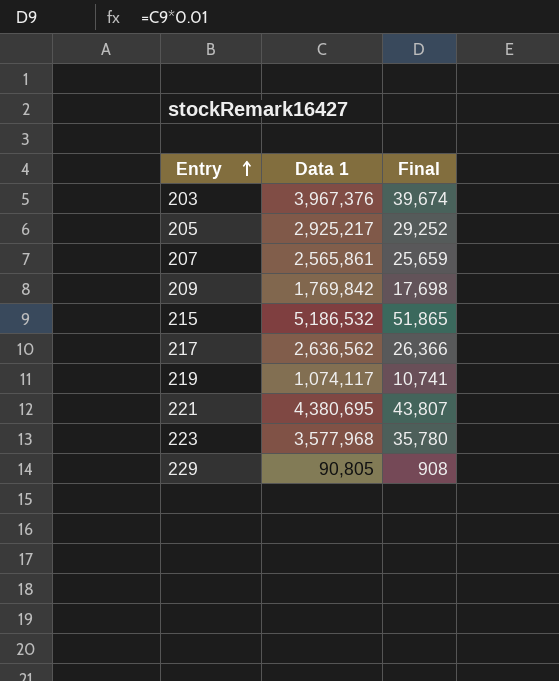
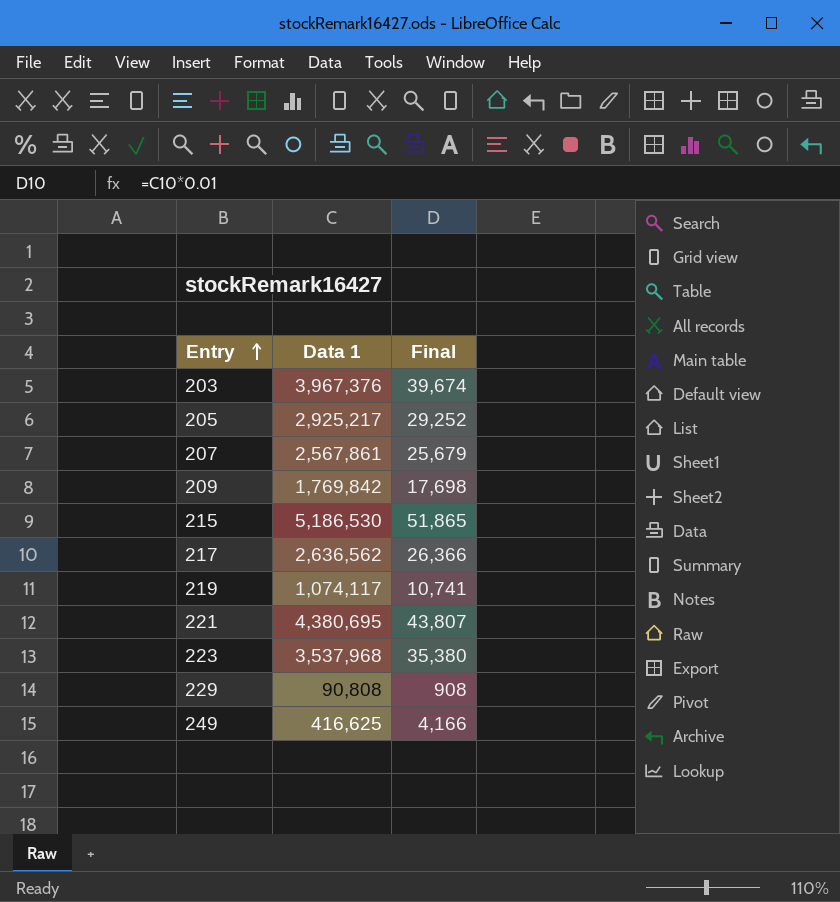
207 | Data 1: 2,565,861 -> 2,567,861
207 | Final: 25,659 -> 25,679
215 | Data 1: 5,186,532 -> 5,186,530
223 | Data 1: 3,577,968 -> 3,537,968
223 | Final: 35,780 -> 35,380
229 | Data 1: 90,805 -> 90,808
row 249: none -> 416,625 | 4,166

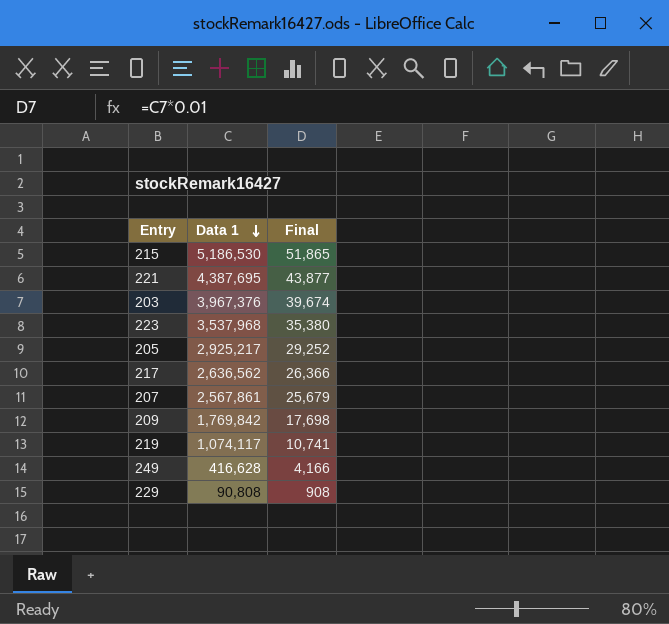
row order: Entry ascending -> Data 1 descending
221 | Data 1: 4,380,695 -> 4,387,695
221 | Final: 43,807 -> 43,877
249 | Data 1: 416,625 -> 416,628

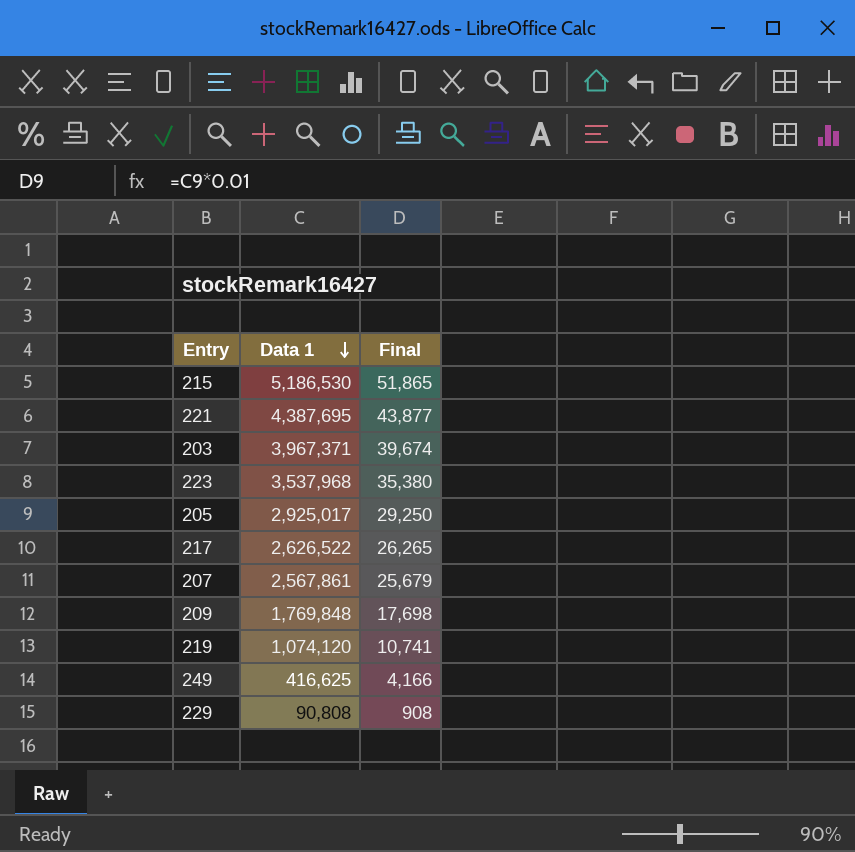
203 | Data 1: 3,967,376 -> 3,967,371
205 | Data 1: 2,925,217 -> 2,925,017
205 | Final: 29,252 -> 29,250
217 | Data 1: 2,636,562 -> 2,626,522
217 | Final: 26,366 -> 26,265
209 | Data 1: 1,769,842 -> 1,769,848
219 | Data 1: 1,074,117 -> 1,074,120
249 | Data 1: 416,628 -> 416,625

